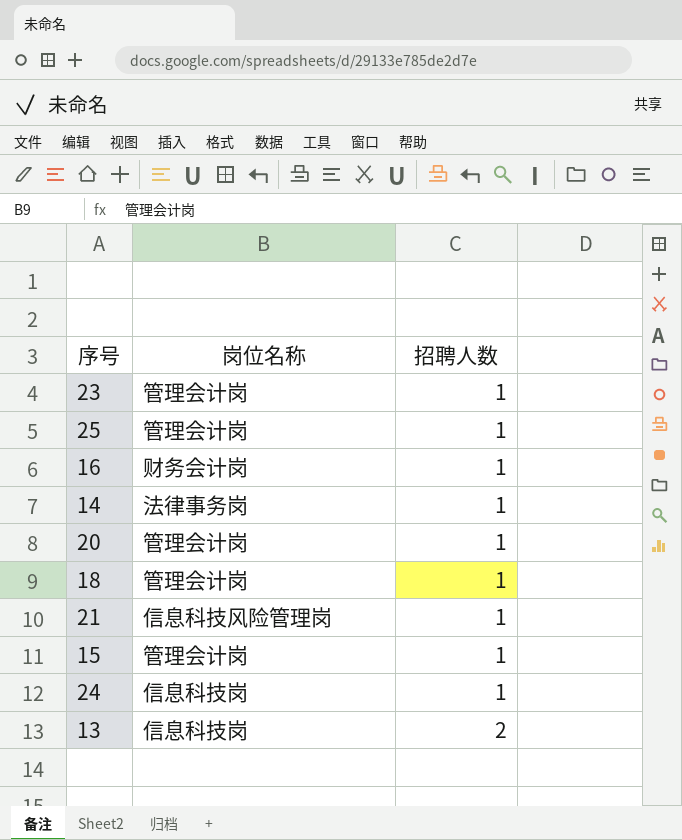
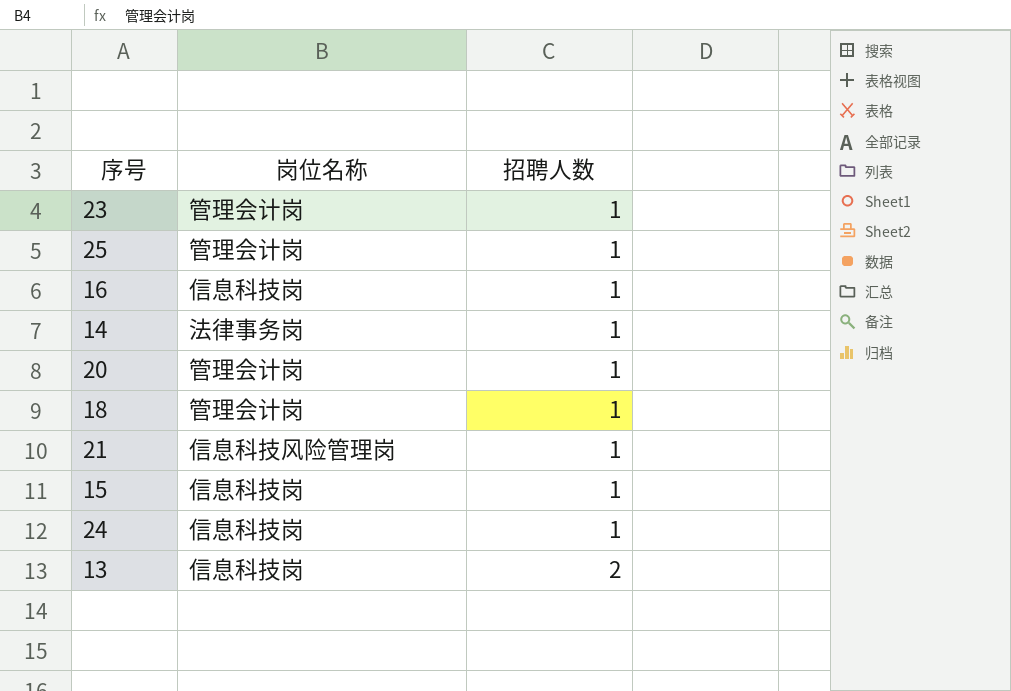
16 | 岗位名称: 财务会计岗 -> 信息科技岗
15 | 岗位名称: 管理会计岗 -> 信息科技岗

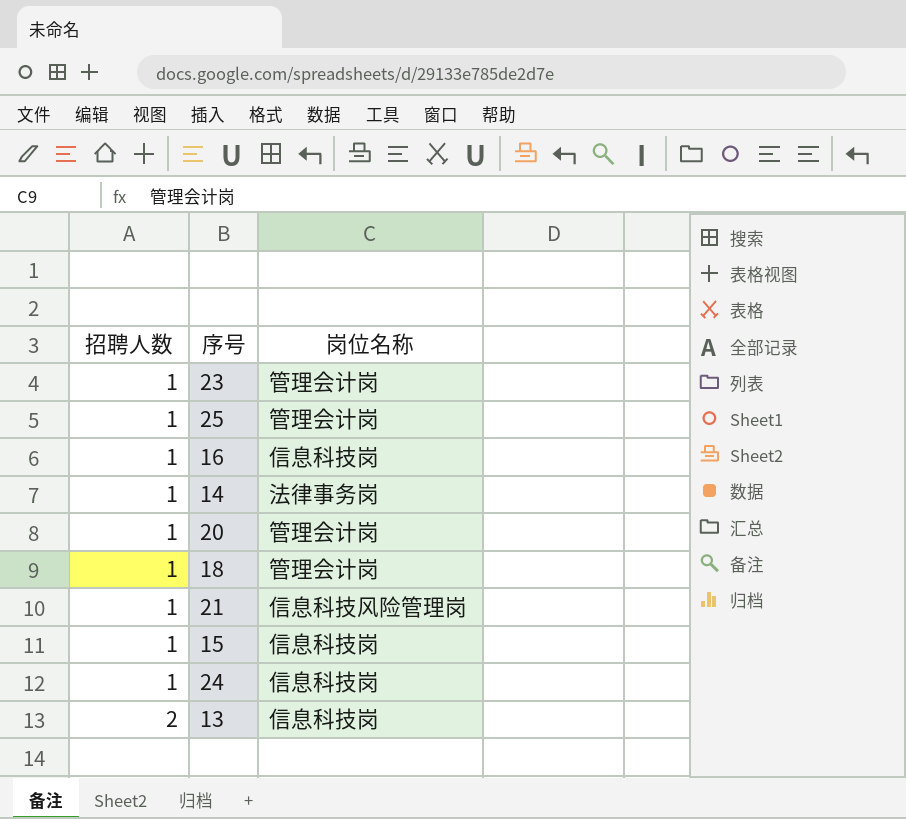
column 招聘人数 | position: 3 -> 1

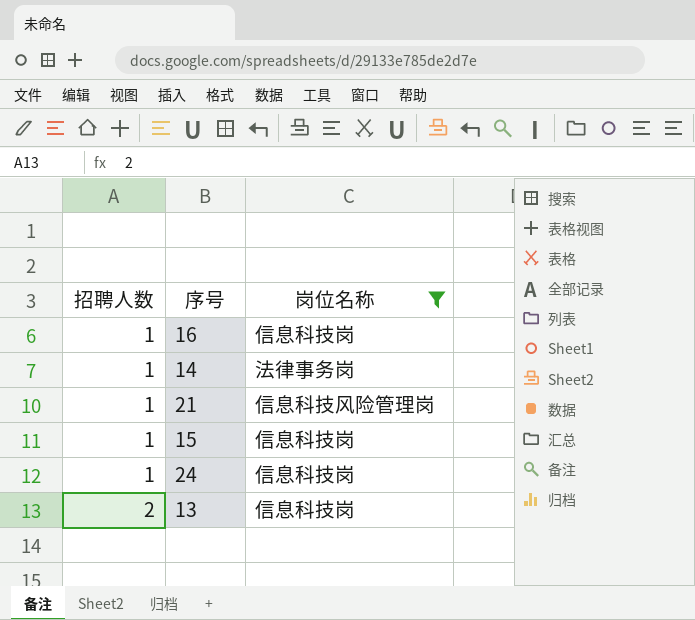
filter: none -> 岗位名称 != 管理会计岗

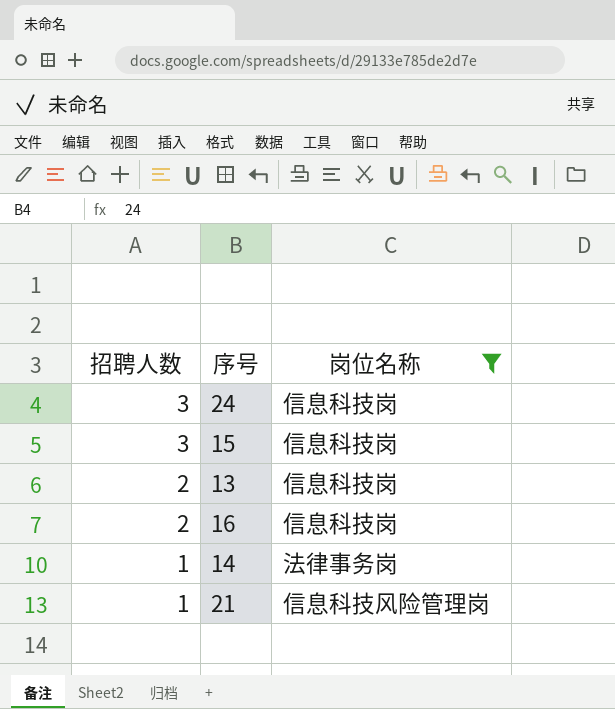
row order: 招聘人数 ascending -> 招聘人数 descending
24 | 招聘人数: 1 -> 3
15 | 招聘人数: 1 -> 3
16 | 招聘人数: 1 -> 2

